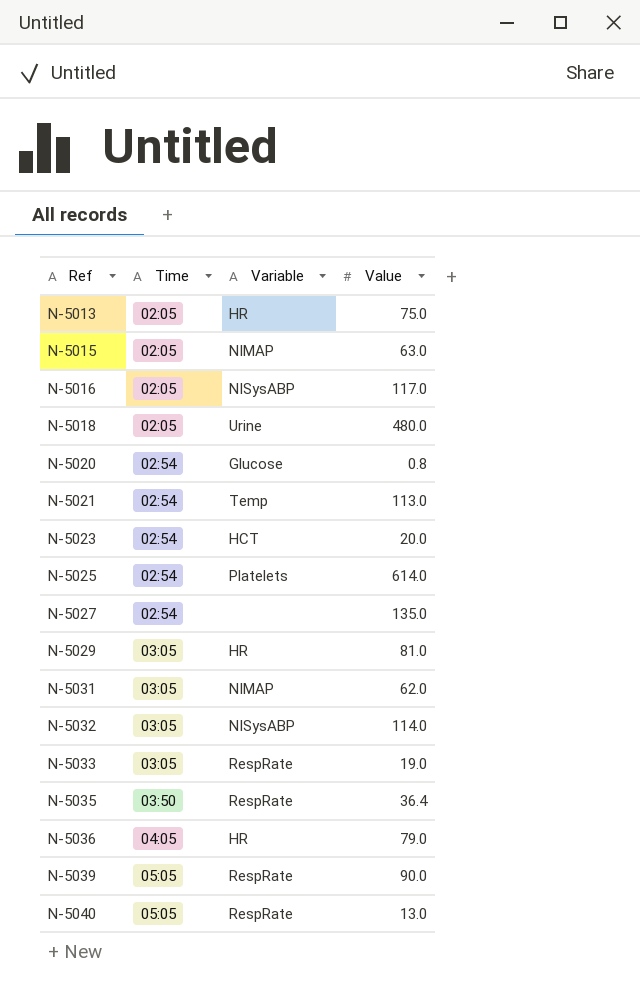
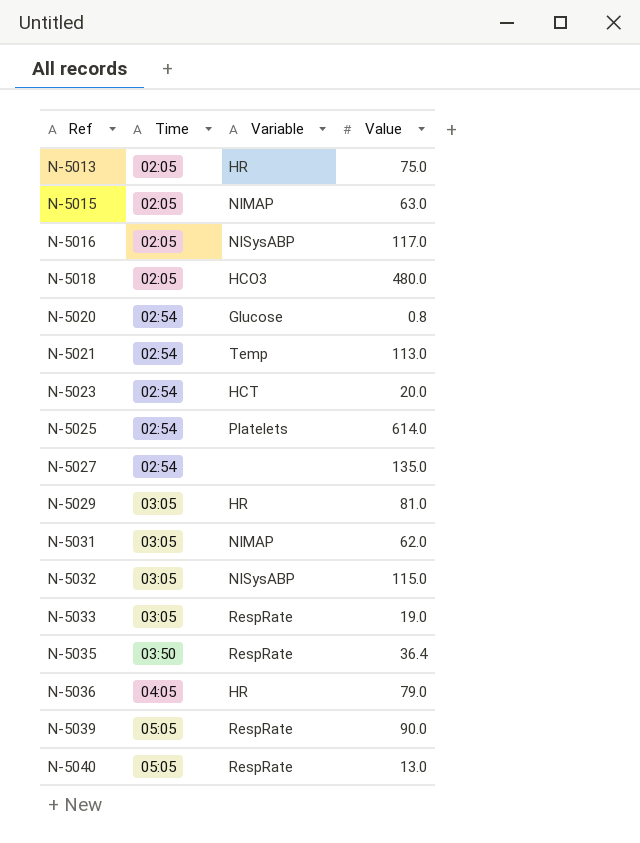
N-5018 | Variable: Urine -> HCO3
N-5032 | Value: 114.0 -> 115.0

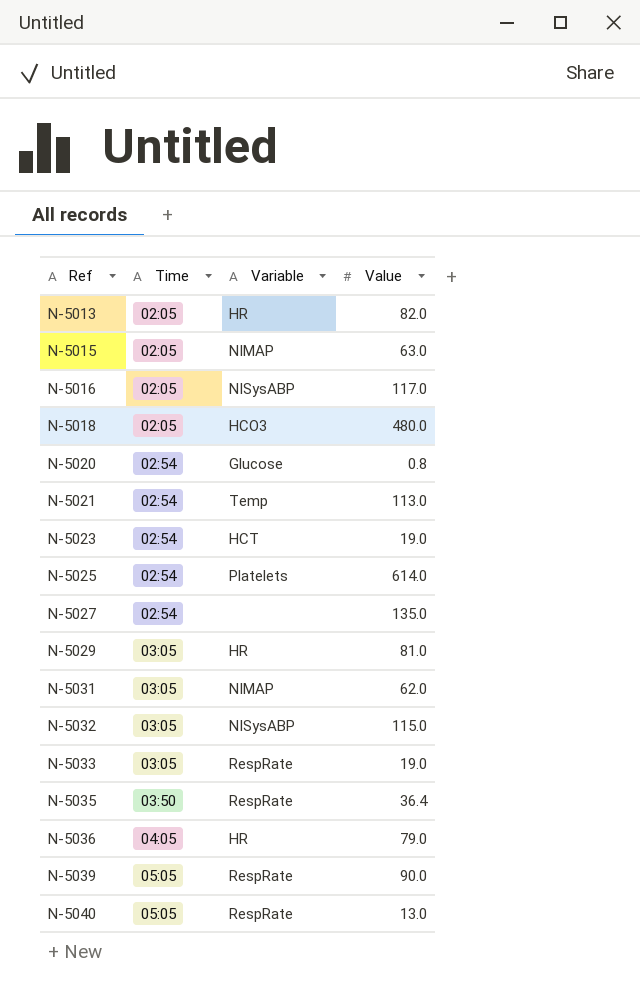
N-5013 | Value: 75.0 -> 82.0
N-5023 | Value: 20.0 -> 19.0

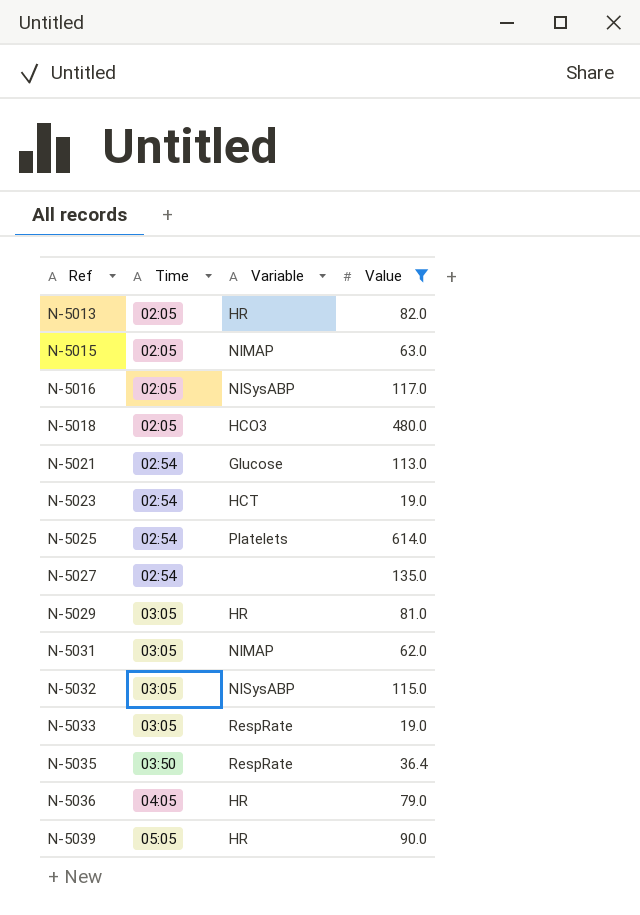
filter: none -> Value >= 19.0
N-5021 | Variable: Temp -> Glucose
N-5039 | Variable: RespRate -> HR

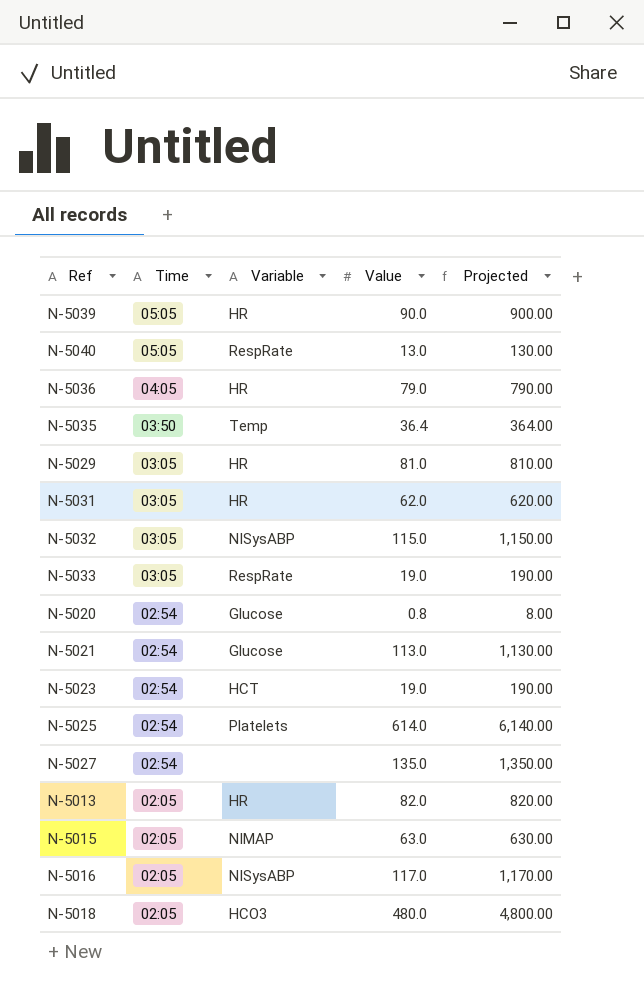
filter: Value >= 19.0 -> none
row order: Ref ascending -> Time descending
column Projected | formula: none -> [Value] * 10
N-5035 | Variable: RespRate -> Temp
N-5031 | Variable: NIMAP -> HR

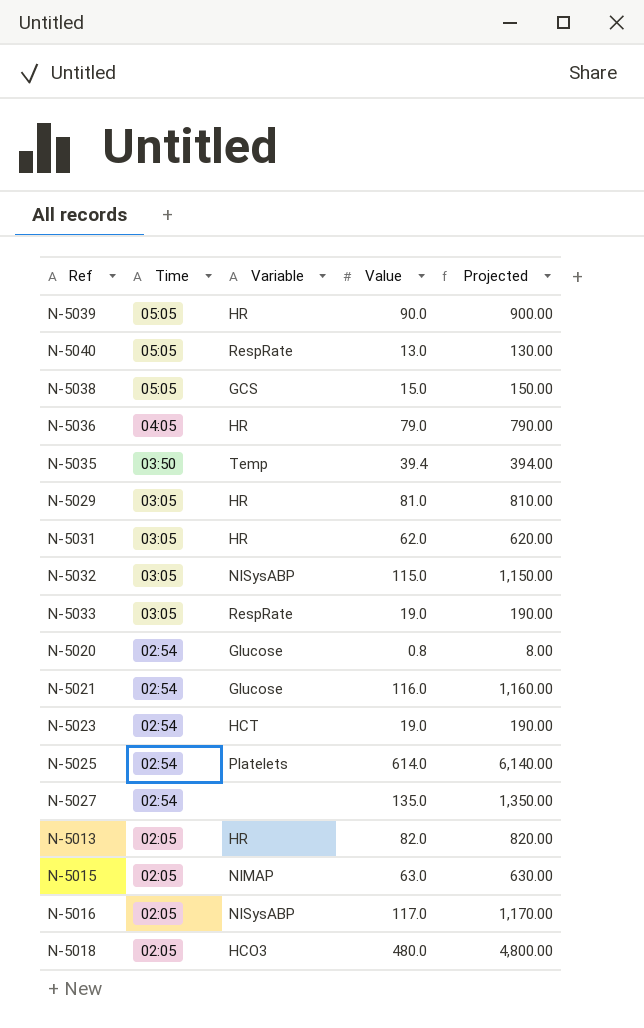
row N-5038: none -> 05:05 | GCS | 15.0 | 150.00
N-5035 | Value: 36.4 -> 39.4
N-5035 | Projected: 364.00 -> 394.00
N-5021 | Value: 113.0 -> 116.0
N-5021 | Projected: 1,130.00 -> 1,160.00

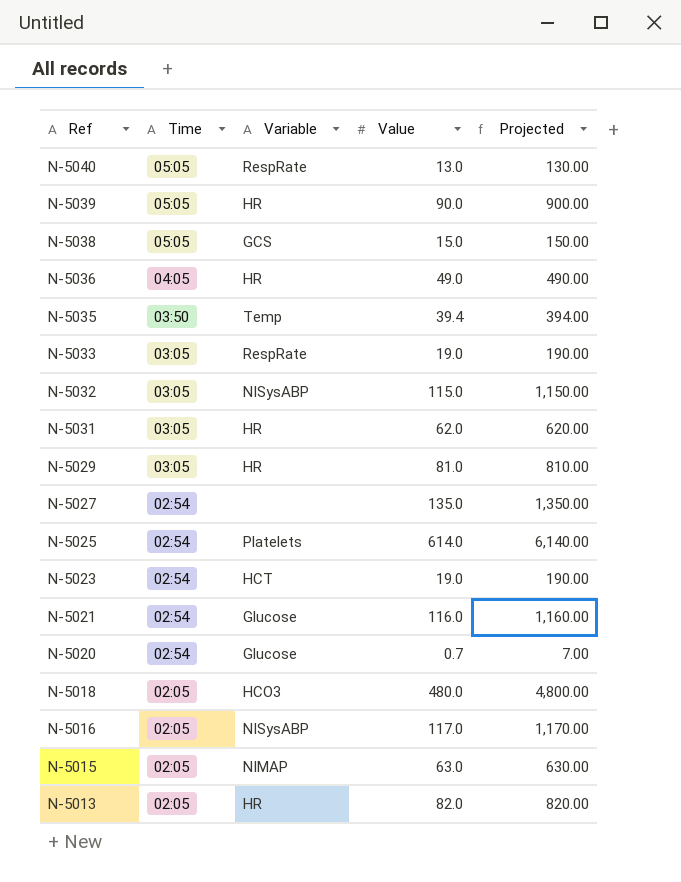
row order: Time descending -> Ref descending
N-5036 | Value: 79.0 -> 49.0
N-5036 | Projected: 790.00 -> 490.00
N-5020 | Value: 0.8 -> 0.7
N-5020 | Projected: 8.00 -> 7.00

